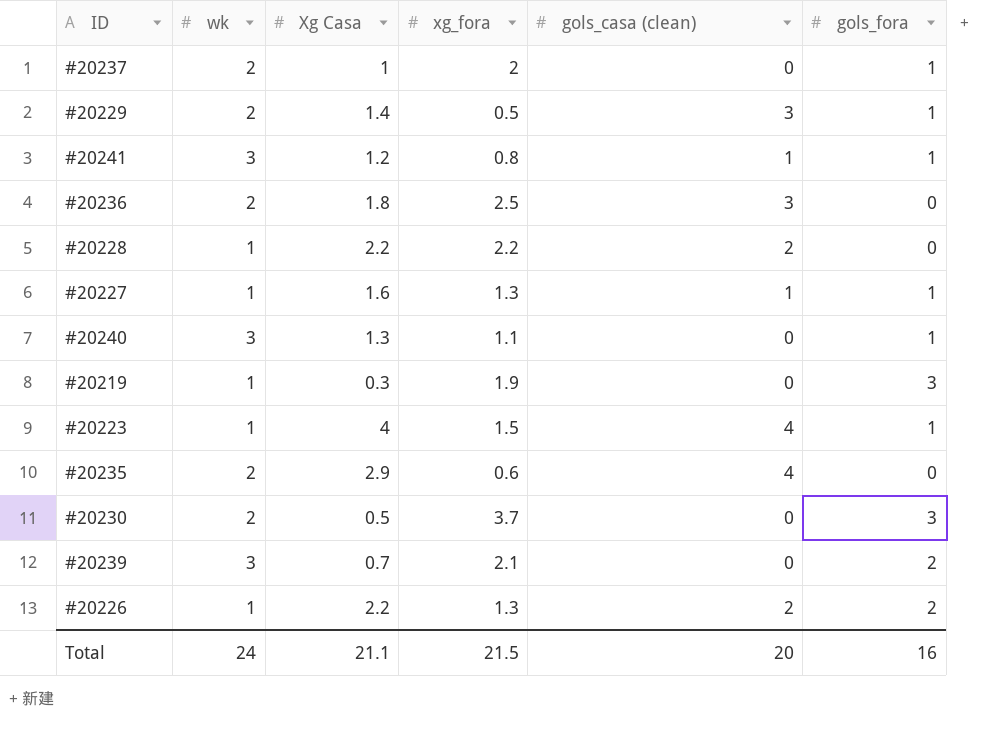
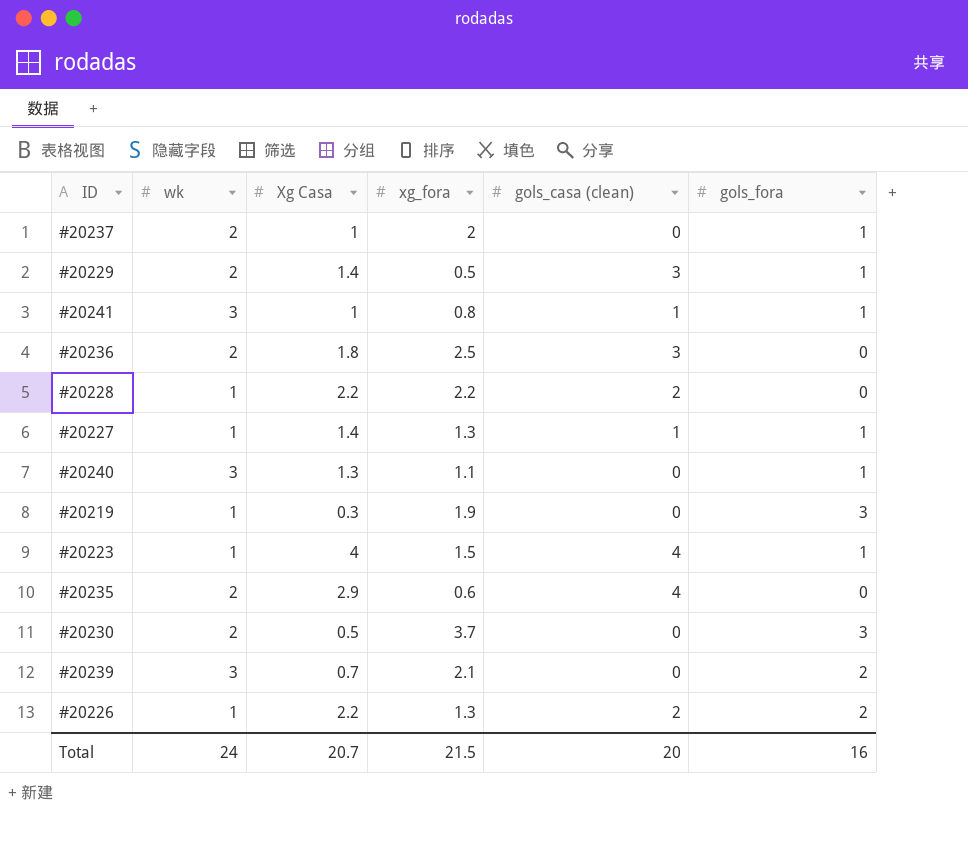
#20241 | Xg Casa: 1.2 -> 1
#20227 | Xg Casa: 1.6 -> 1.4
Total | Xg Casa: 21.1 -> 20.7

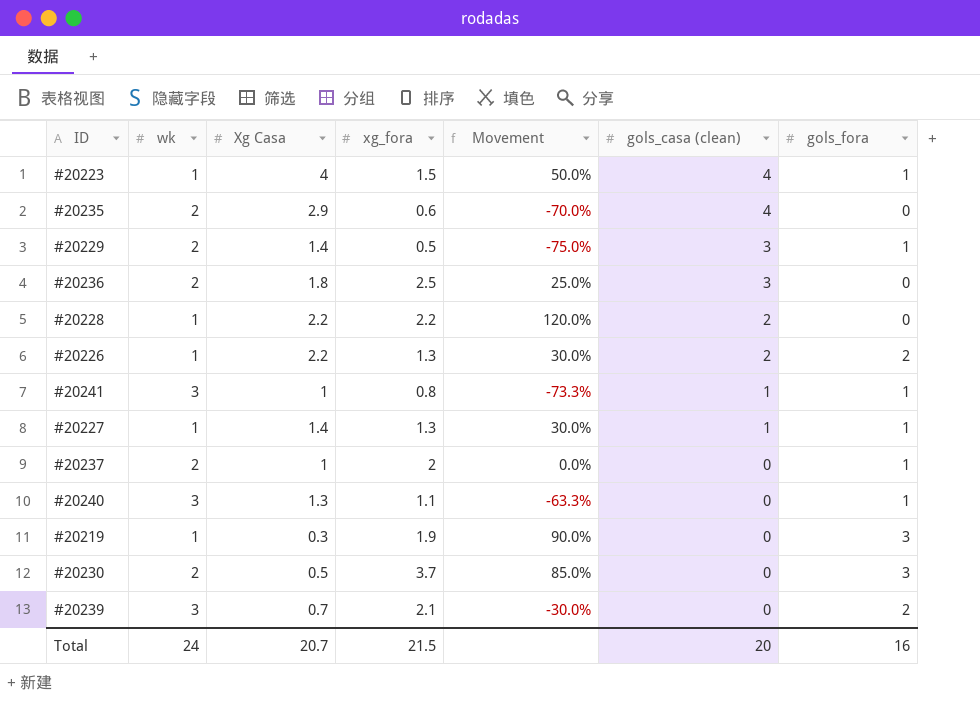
row order: none -> gols_casa (clean) descending
column Movement | formula: none -> ([xg_fora] - [wk]) / [wk]

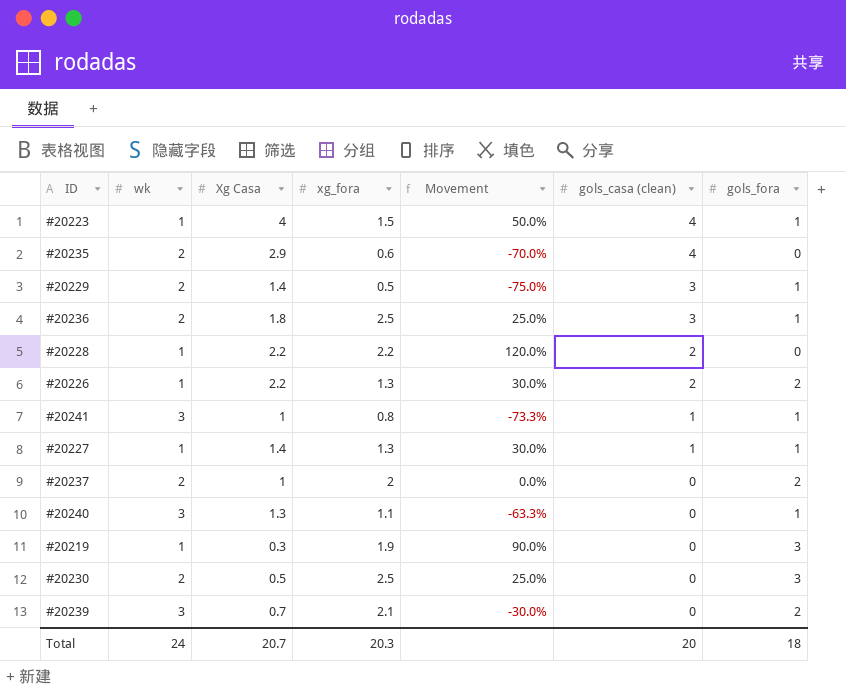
#20236 | gols_fora: 0 -> 1
#20237 | gols_fora: 1 -> 2
#20230 | xg_fora: 3.7 -> 2.5
#20230 | Movement: 85.0% -> 25.0%
Total | xg_fora: 21.5 -> 20.3
Total | gols_fora: 16 -> 18

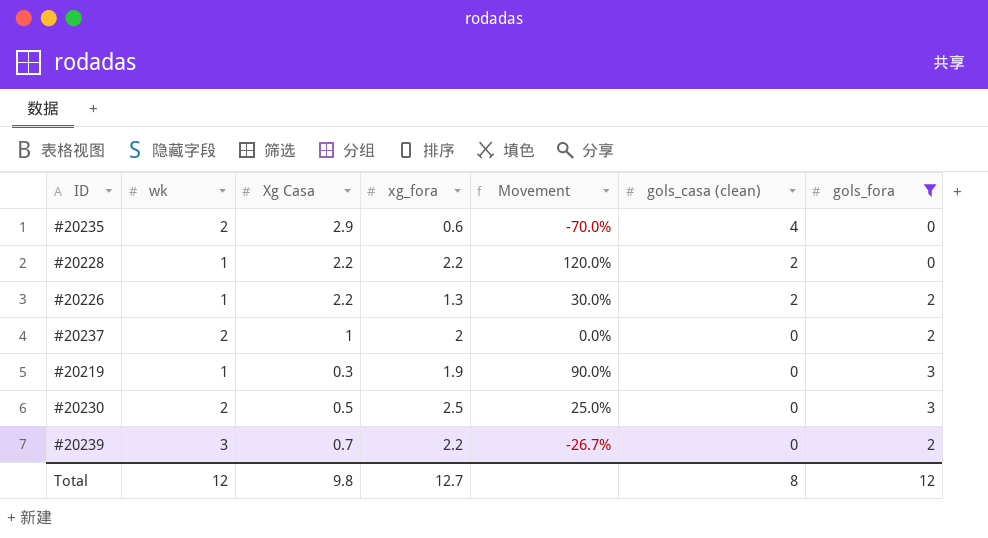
filter: none -> gols_fora != 1
#20239 | xg_fora: 2.1 -> 2.2
#20239 | Movement: -30.0% -> -26.7%
Total | wk: 24 -> 12
Total | Xg Casa: 20.7 -> 9.8
Total | xg_fora: 20.3 -> 12.7
Total | gols_casa (clean): 20 -> 8
Total | gols_fora: 18 -> 12

